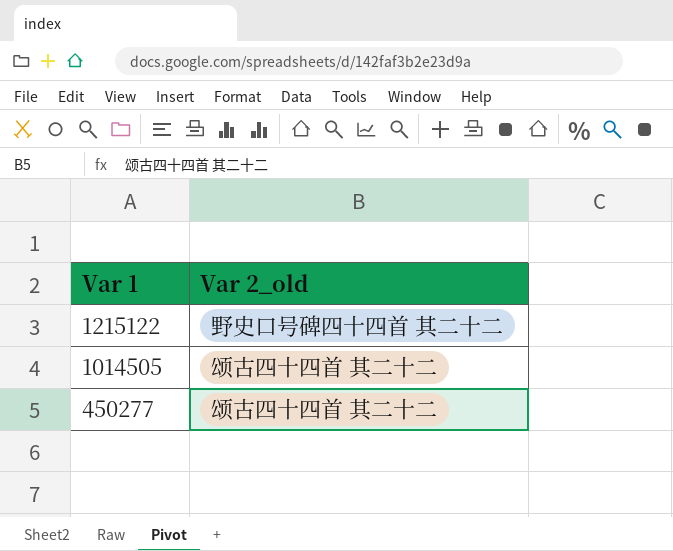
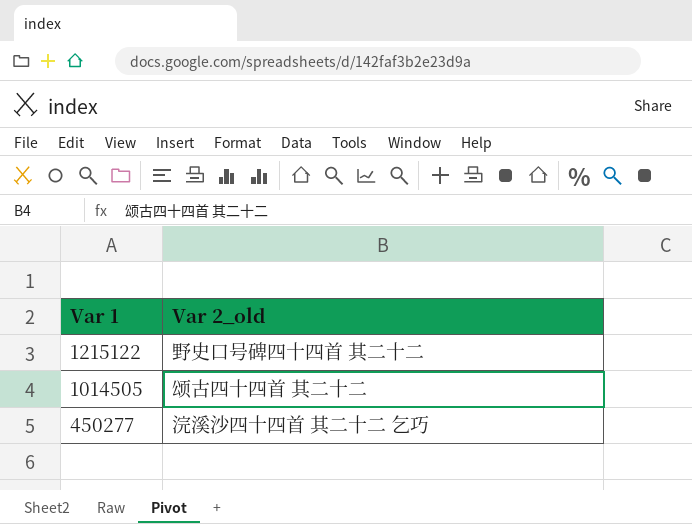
450277 | Var 2_old: 颂古四十四首 其二十二 -> 浣溪沙四十四首 其二十二 乞巧

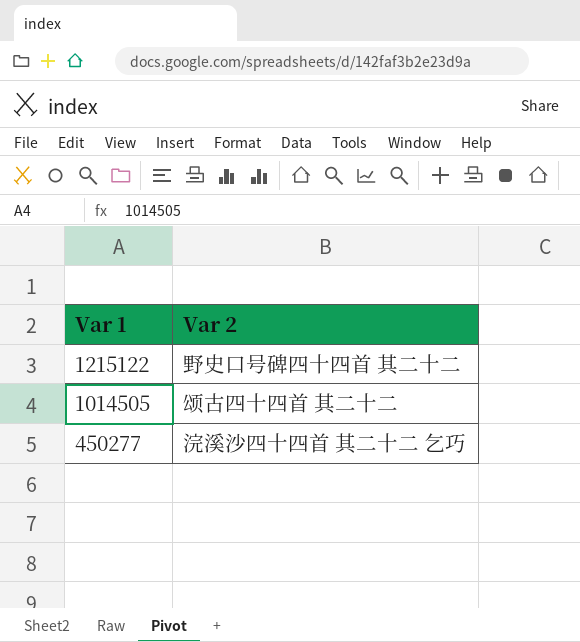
column name: Var 2_old -> Var 2

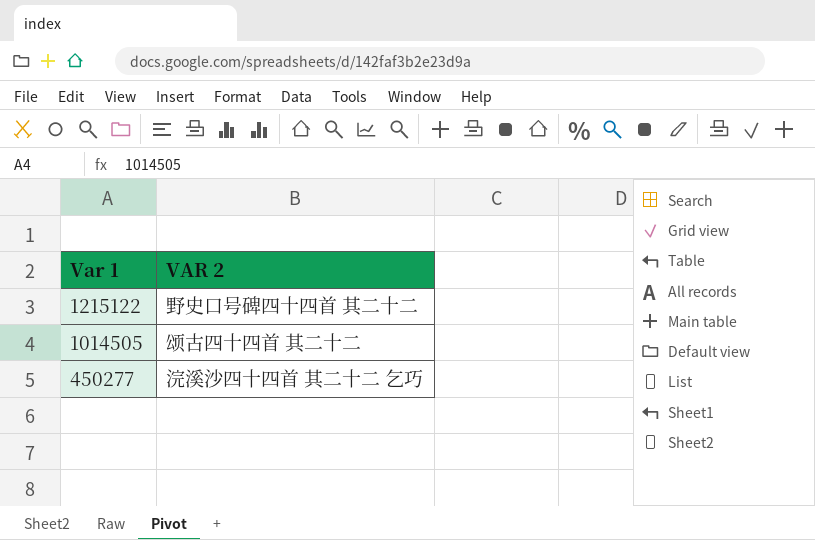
column name: Var 2 -> VAR 2

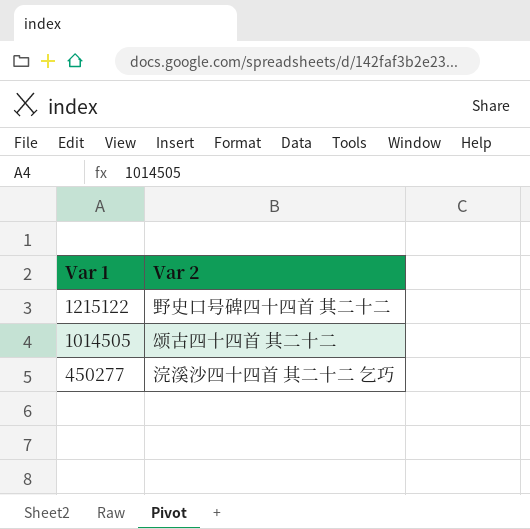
column name: VAR 2 -> Var 2

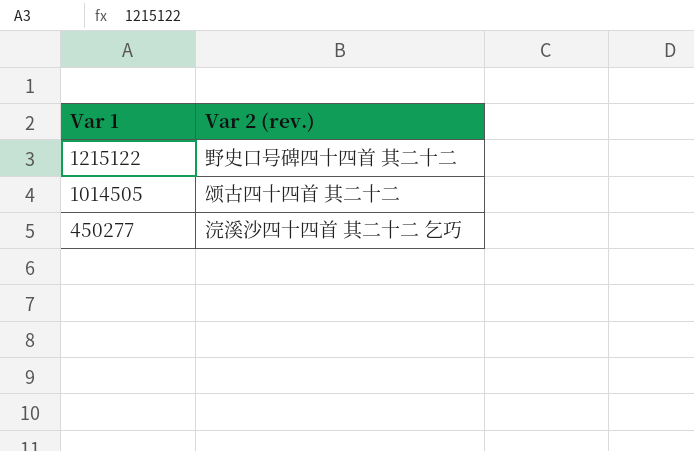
column name: Var 2 -> Var 2 (rev.)

